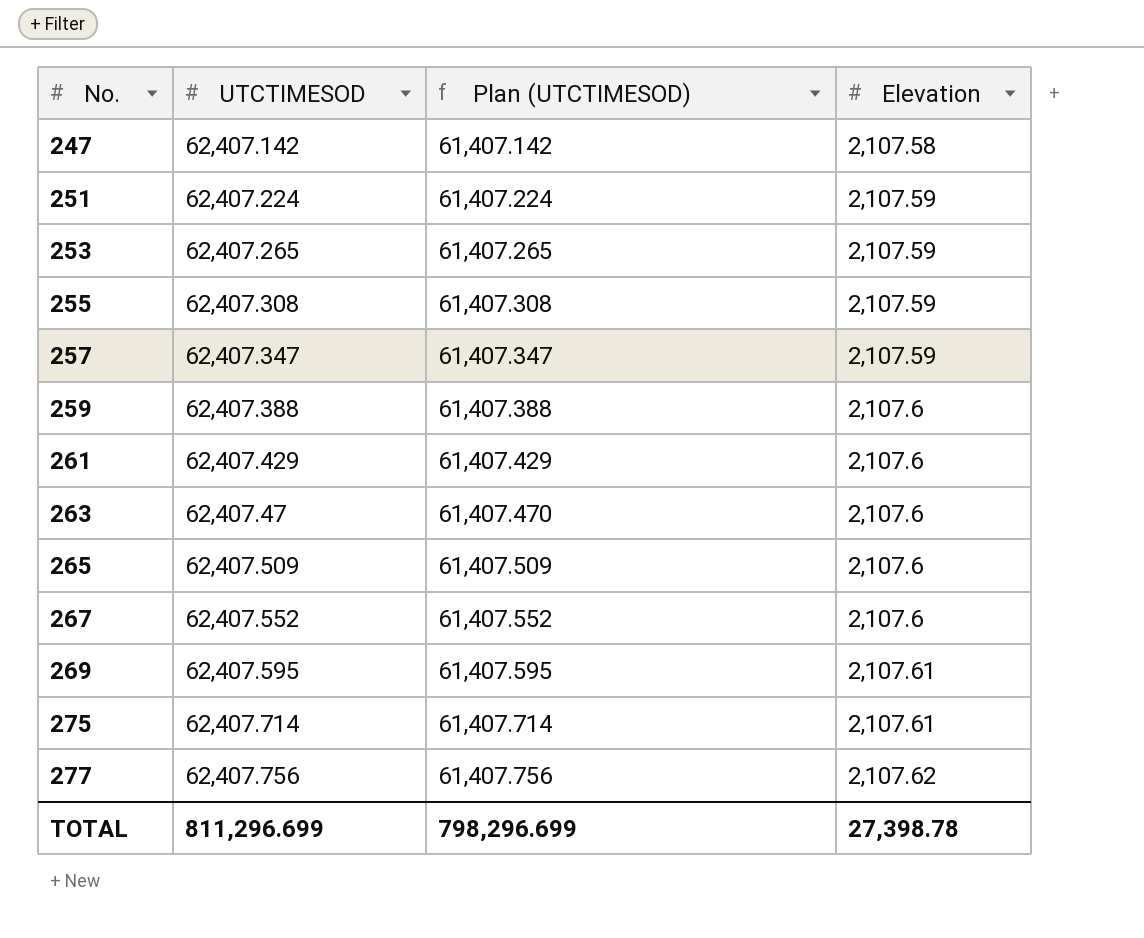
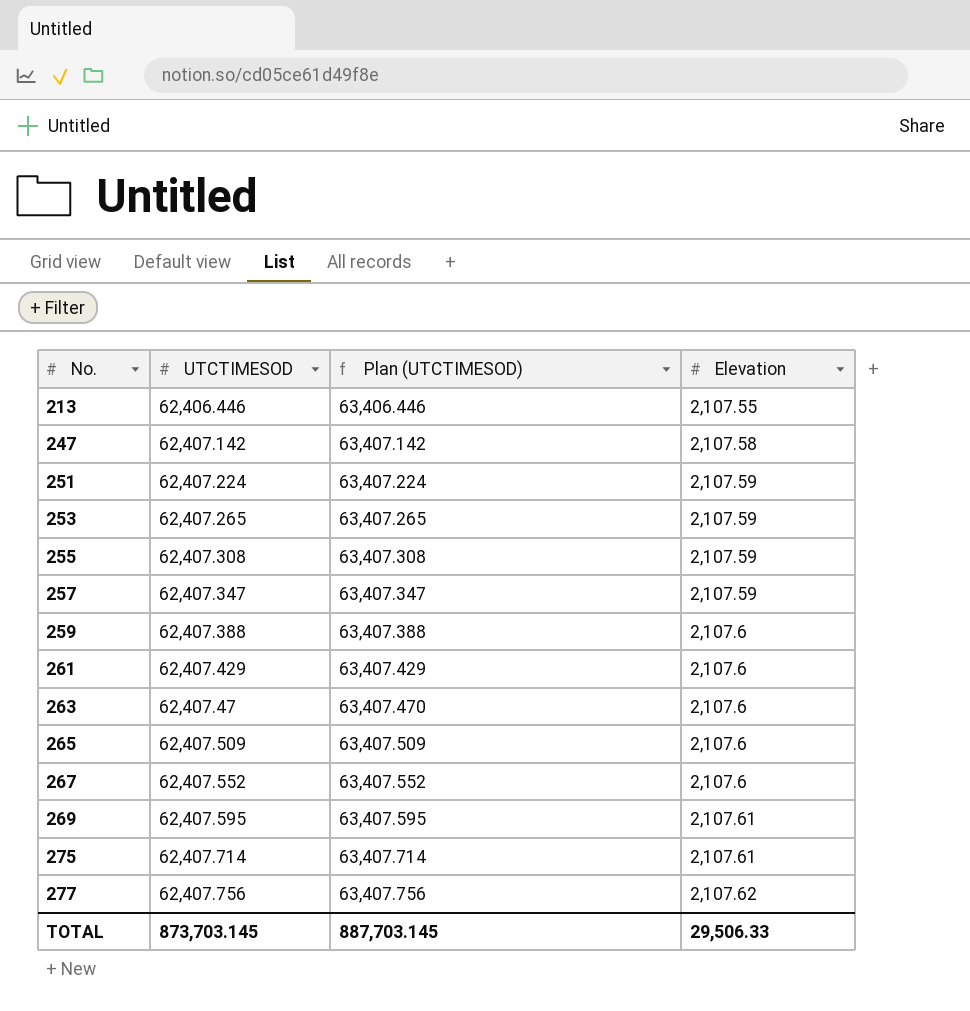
column Plan (UTCTIMESOD) | formula: [UTCTIMESOD] - 1000 -> [UTCTIMESOD] + 1000
row 213: none -> 62,406.446 | 63,406.446 | 2,107.55
TOTAL | UTCTIMESOD: 811,296.699 -> 873,703.145
TOTAL | Plan (UTCTIMESOD): 798,296.699 -> 887,703.145
TOTAL | Elevation: 27,398.78 -> 29,506.33

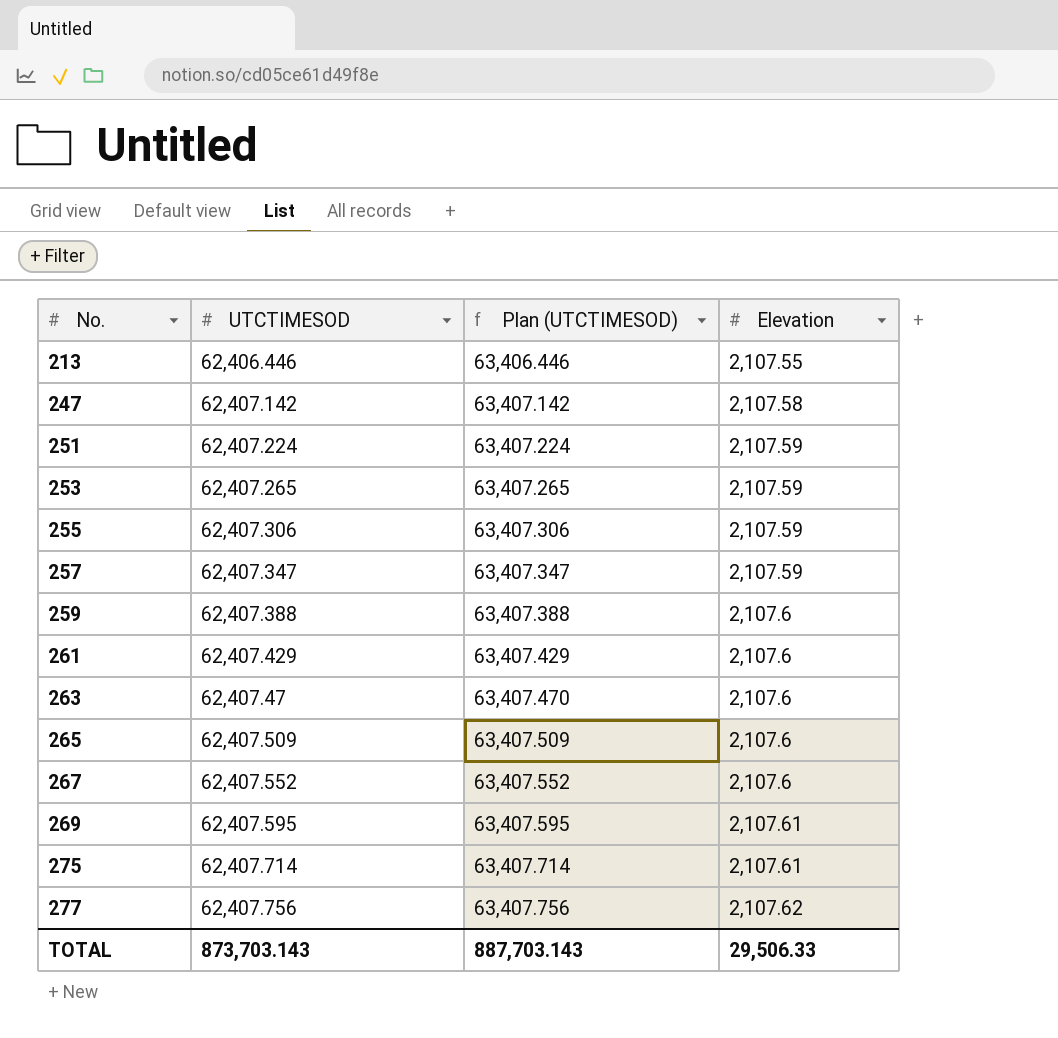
255 | UTCTIMESOD: 62,407.308 -> 62,407.306
255 | Plan (UTCTIMESOD): 63,407.308 -> 63,407.306
TOTAL | UTCTIMESOD: 873,703.145 -> 873,703.143
TOTAL | Plan (UTCTIMESOD): 887,703.145 -> 887,703.143

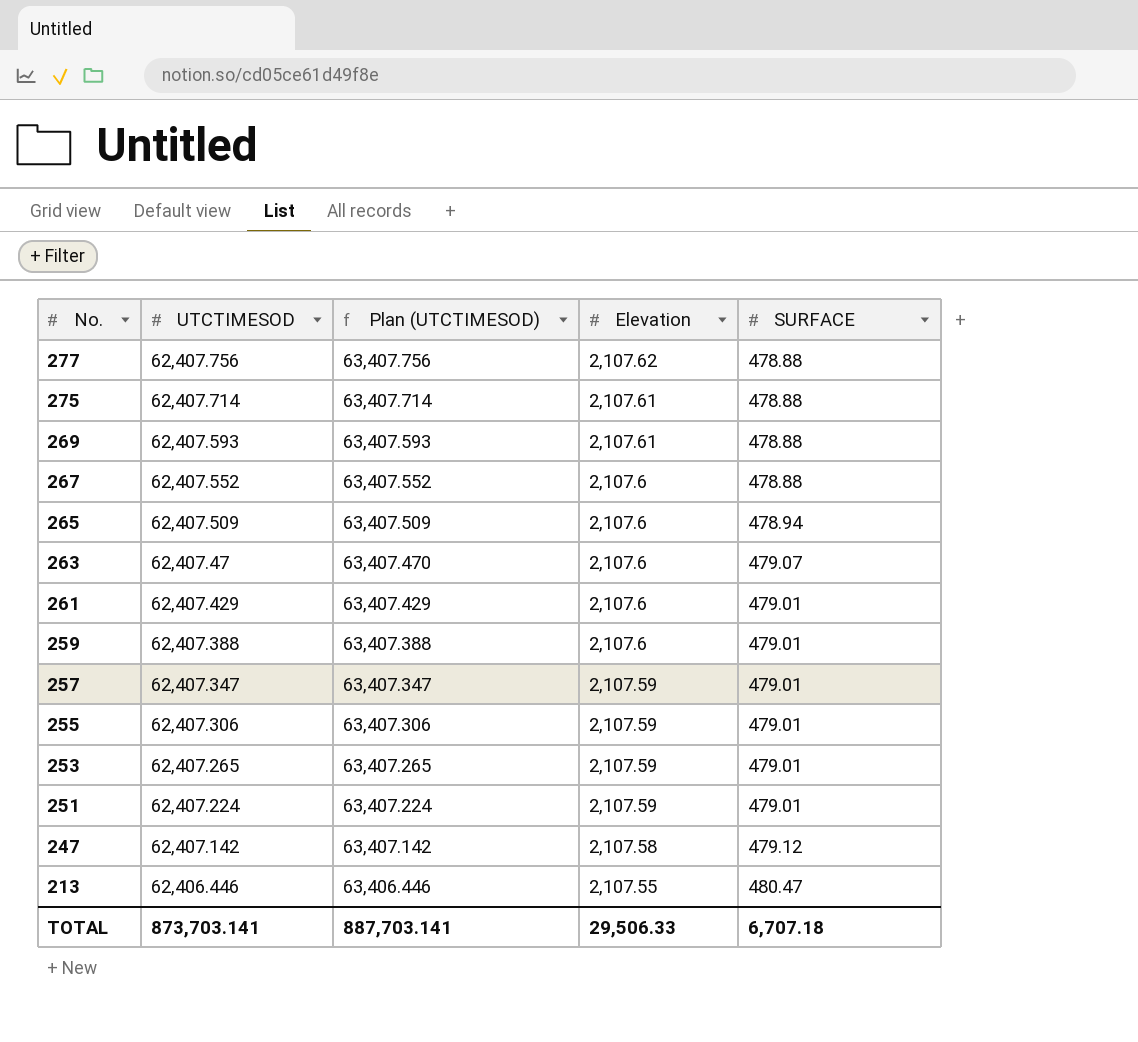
row order: No. ascending -> No. descending
column SURFACE | position: none -> 5
269 | UTCTIMESOD: 62,407.595 -> 62,407.593
269 | Plan (UTCTIMESOD): 63,407.595 -> 63,407.593
TOTAL | UTCTIMESOD: 873,703.143 -> 873,703.141
TOTAL | Plan (UTCTIMESOD): 887,703.143 -> 887,703.141

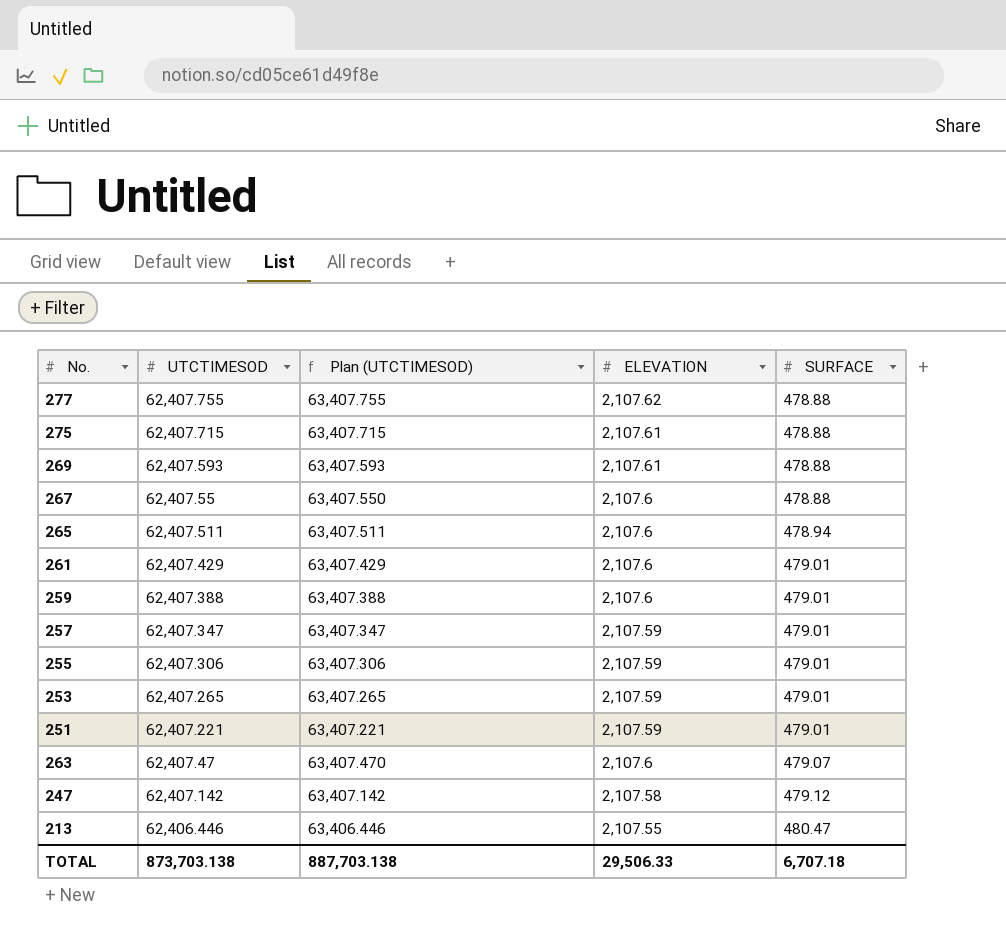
row order: No. descending -> SURFACE ascending
column name: Elevation -> ELEVATION
277 | UTCTIMESOD: 62,407.756 -> 62,407.755
277 | Plan (UTCTIMESOD): 63,407.756 -> 63,407.755
275 | UTCTIMESOD: 62,407.714 -> 62,407.715
275 | Plan (UTCTIMESOD): 63,407.714 -> 63,407.715
267 | UTCTIMESOD: 62,407.552 -> 62,407.55
267 | Plan (UTCTIMESOD): 63,407.552 -> 63,407.550
265 | UTCTIMESOD: 62,407.509 -> 62,407.511
265 | Plan (UTCTIMESOD): 63,407.509 -> 63,407.511
251 | UTCTIMESOD: 62,407.224 -> 62,407.221
251 | Plan (UTCTIMESOD): 63,407.224 -> 63,407.221
TOTAL | UTCTIMESOD: 873,703.141 -> 873,703.138
TOTAL | Plan (UTCTIMESOD): 887,703.141 -> 887,703.138

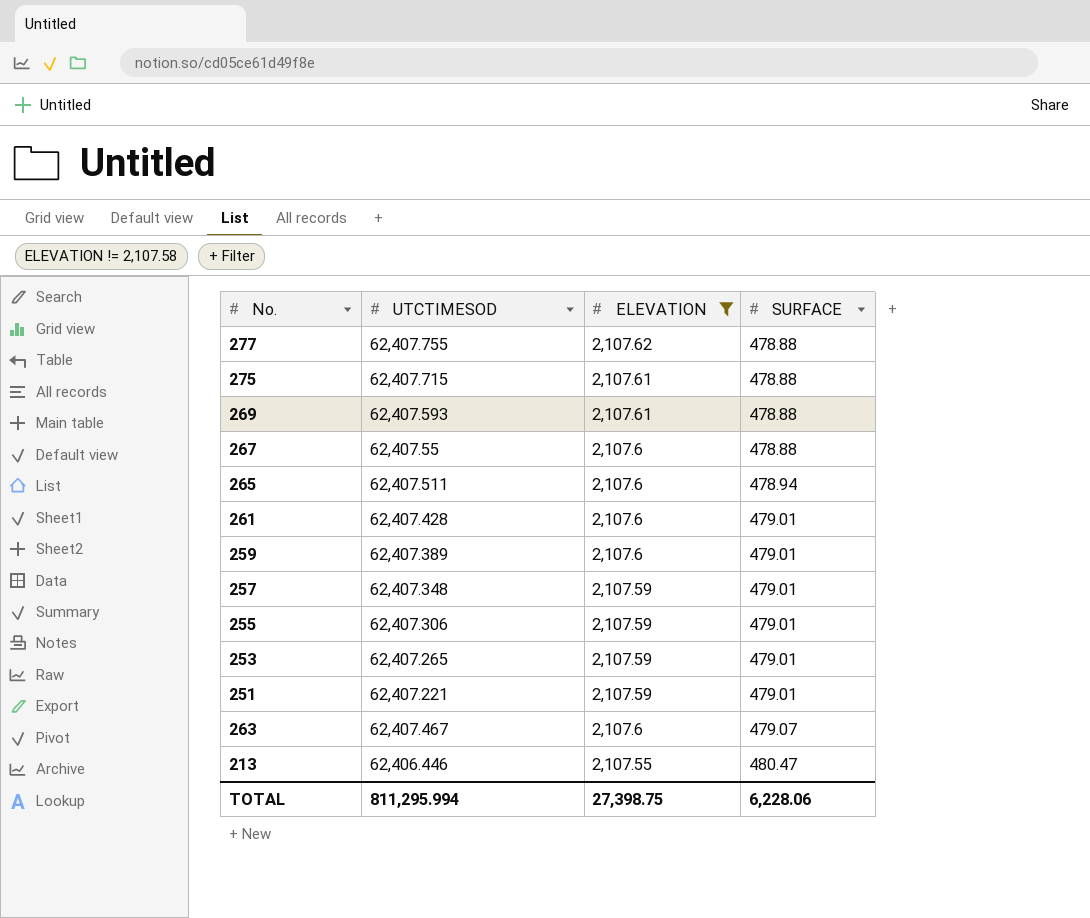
filter: none -> ELEVATION != 2,107.58
column Plan (UTCTIMESOD) | formula: [UTCTIMESOD] + 1000 -> none
261 | UTCTIMESOD: 62,407.429 -> 62,407.428
259 | UTCTIMESOD: 62,407.388 -> 62,407.389
257 | UTCTIMESOD: 62,407.347 -> 62,407.348
263 | UTCTIMESOD: 62,407.47 -> 62,407.467
TOTAL | UTCTIMESOD: 873,703.138 -> 811,295.994
TOTAL | ELEVATION: 29,506.33 -> 27,398.75
TOTAL | SURFACE: 6,707.18 -> 6,228.06

